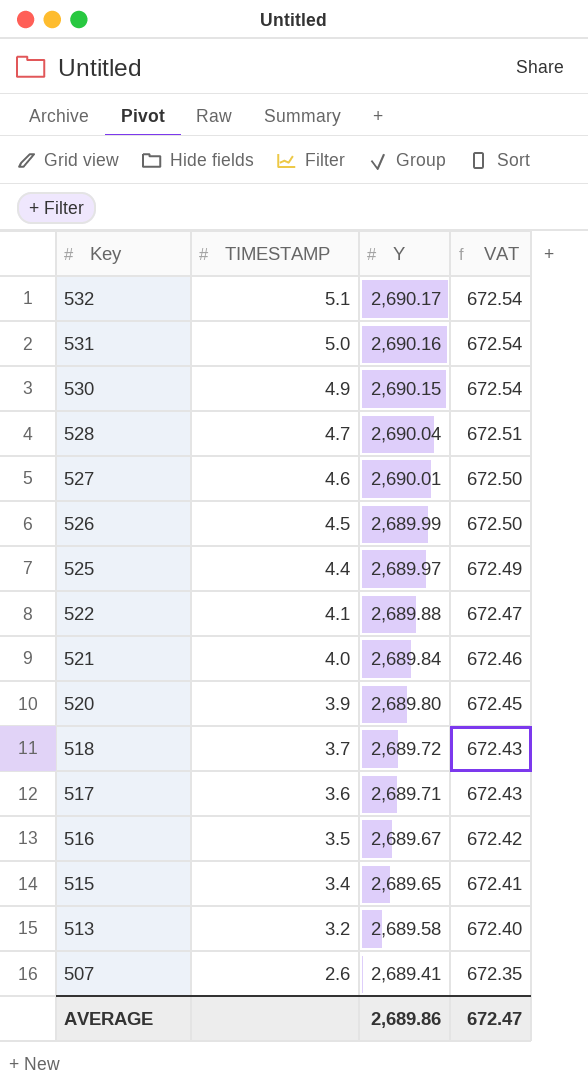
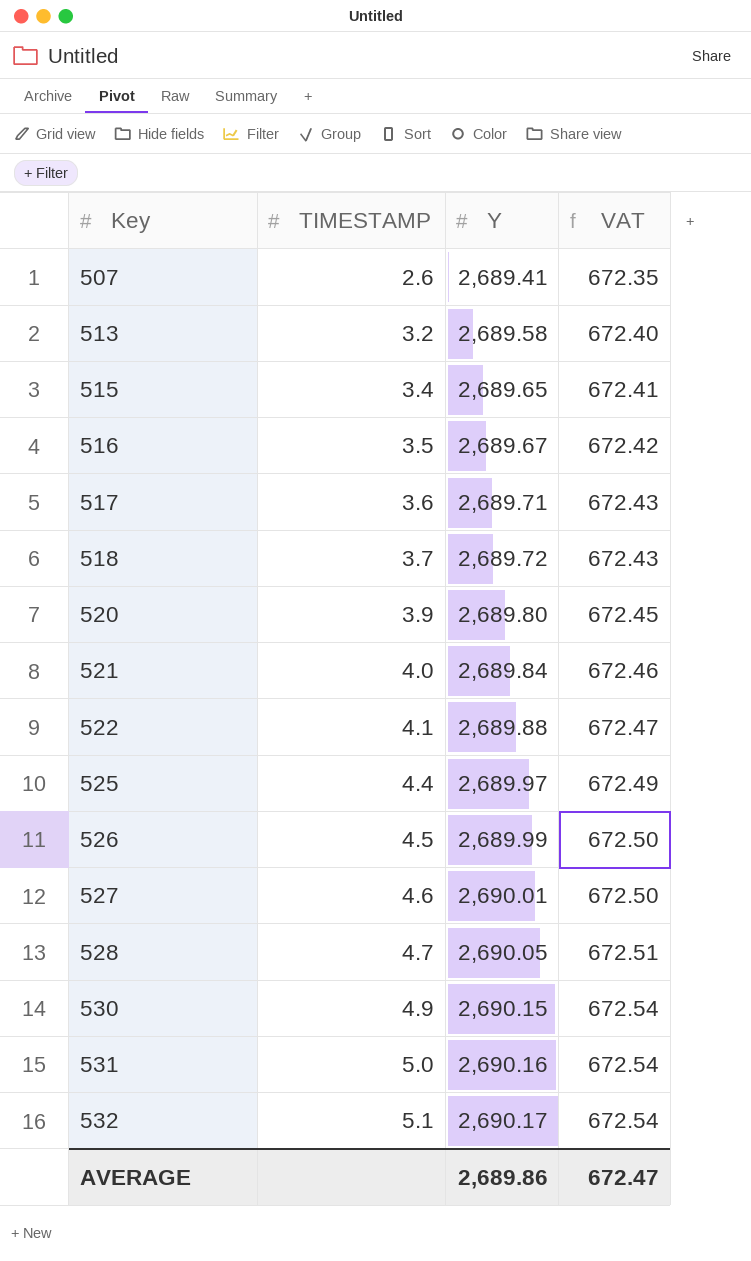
row order: Key descending -> Key ascending
528 | Y: 2,690.04 -> 2,690.05

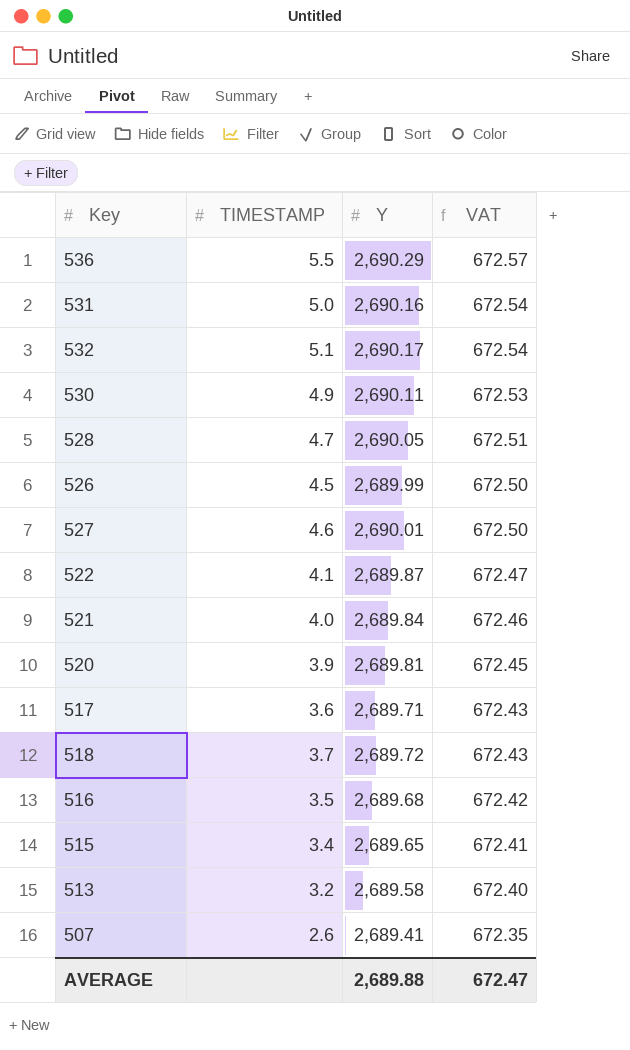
row order: Key ascending -> VAT descending
row 525: 4.4 | 2,689.97 | 672.49 -> none
row 536: none -> 5.5 | 2,690.29 | 672.57
530 | Y: 2,690.15 -> 2,690.11
530 | VAT: 672.54 -> 672.53
522 | Y: 2,689.88 -> 2,689.87
520 | Y: 2,689.80 -> 2,689.81
516 | Y: 2,689.67 -> 2,689.68
AVERAGE | Y: 2,689.86 -> 2,689.88

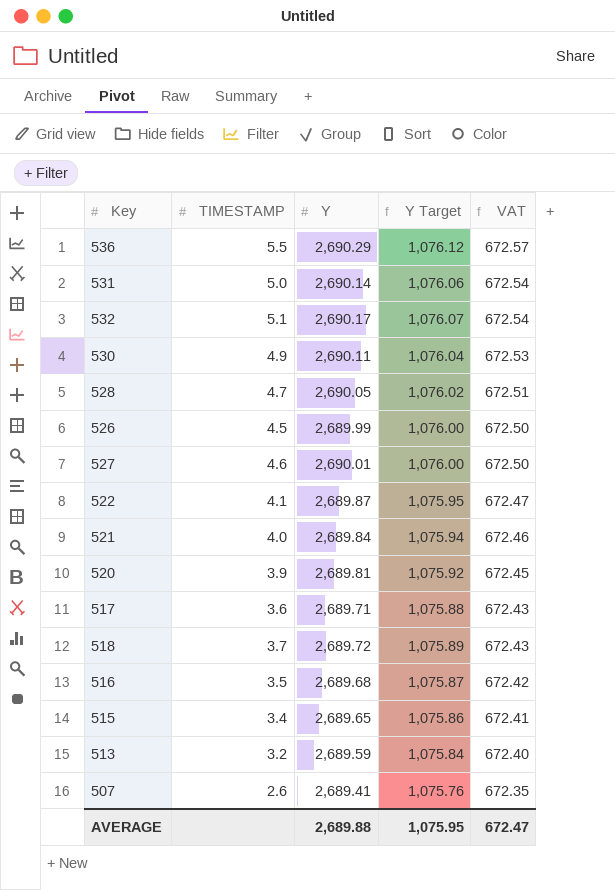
column Y Target | formula: none -> [Y] * 0.4
531 | Y: 2,690.16 -> 2,690.14
513 | Y: 2,689.58 -> 2,689.59

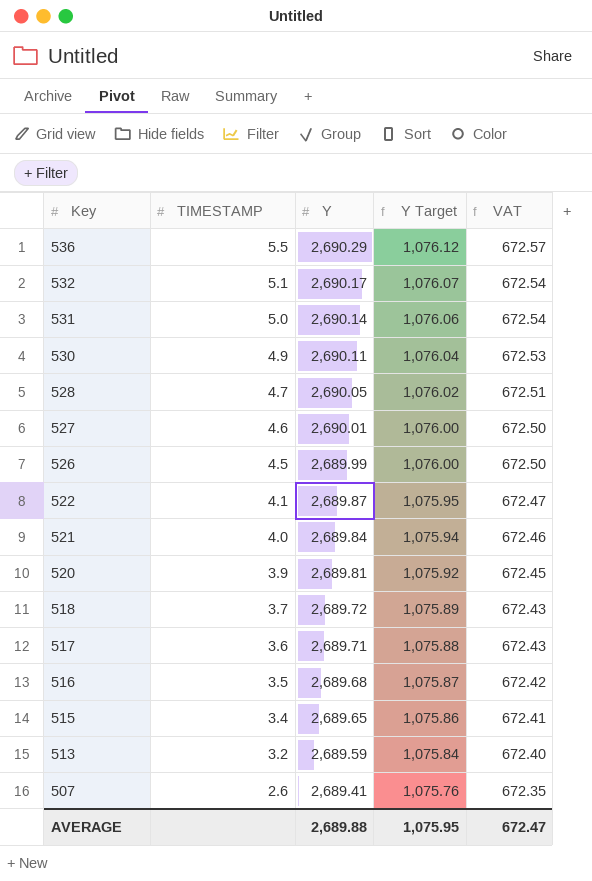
row order: VAT descending -> Key descending

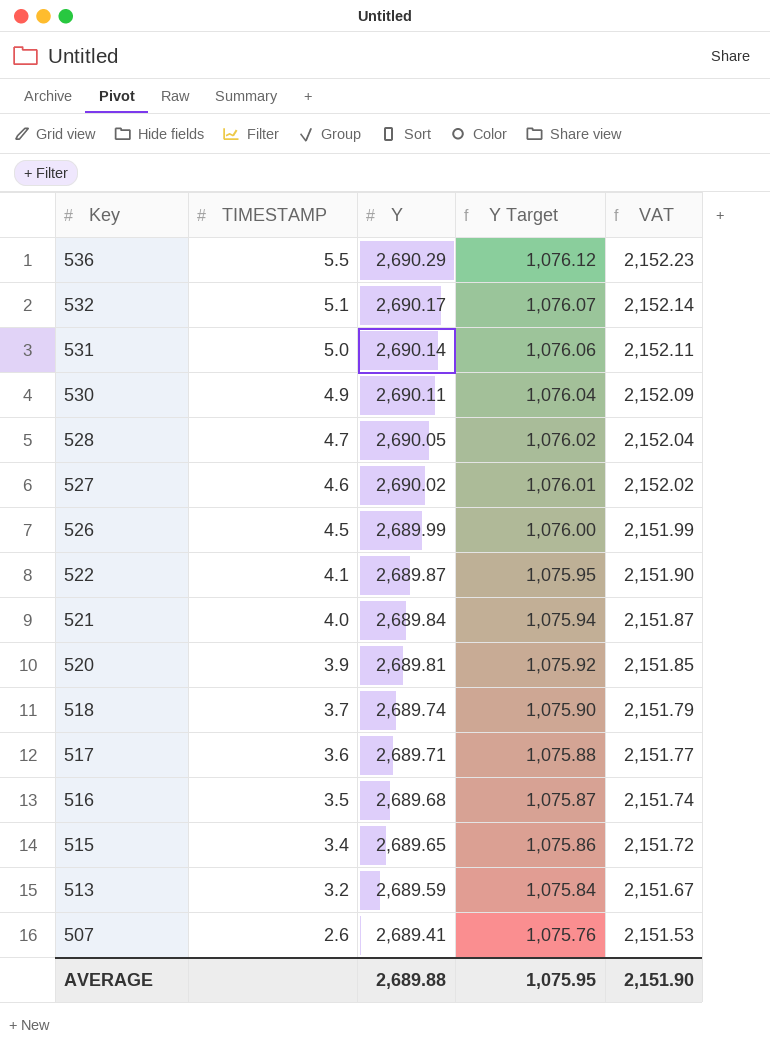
column VAT | formula: [Y] * 0.25 -> [Y] * 0.8
527 | Y: 2,690.01 -> 2,690.02
527 | Y Target: 1,076.00 -> 1,076.01
518 | Y: 2,689.72 -> 2,689.74
518 | Y Target: 1,075.89 -> 1,075.90
AVERAGE | VAT: 672.47 -> 2,151.90

